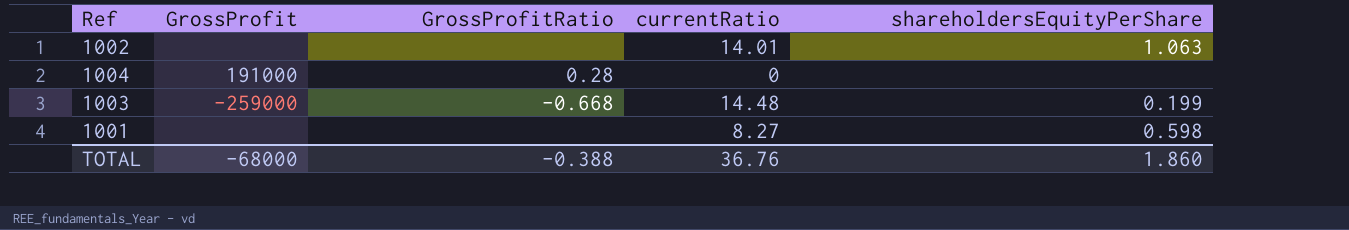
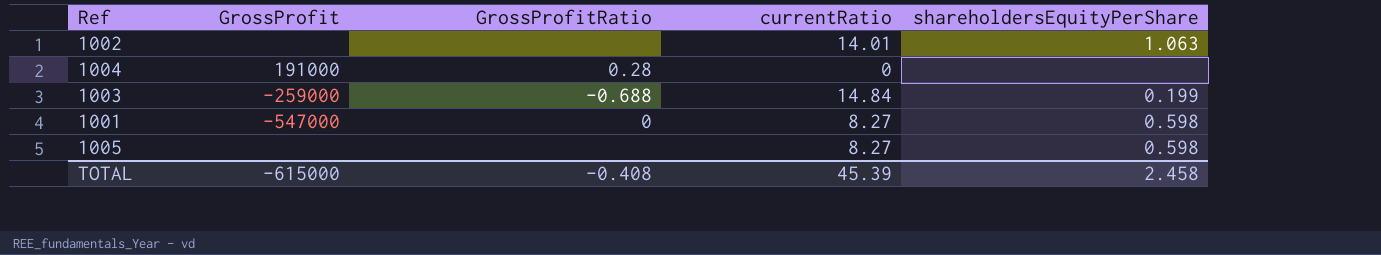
1003 | GrossProfitRatio: -0.668 -> -0.688
1003 | currentRatio: 14.48 -> 14.84
1001 | GrossProfit: none -> -547000
1001 | GrossProfitRatio: none -> 0
row 1005: none -> none | none | 8.27 | 0.598
TOTAL | GrossProfit: -68000 -> -615000
TOTAL | GrossProfitRatio: -0.388 -> -0.408
TOTAL | currentRatio: 36.76 -> 45.39
TOTAL | shareholdersEquityPerShare: 1.860 -> 2.458

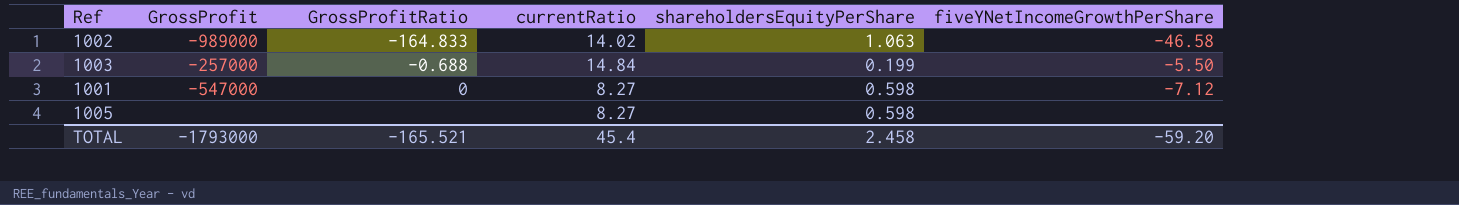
column fiveYNetIncomeGrowthPerShare | position: none -> 6
row 1004: 191000 | 0.28 | 0 | none -> none
1002 | GrossProfit: none -> -989000
1002 | GrossProfitRatio: none -> -164.833
1002 | currentRatio: 14.01 -> 14.02
1003 | GrossProfit: -259000 -> -257000
TOTAL | GrossProfit: -615000 -> -1793000
TOTAL | GrossProfitRatio: -0.408 -> -165.521
TOTAL | currentRatio: 45.39 -> 45.4

